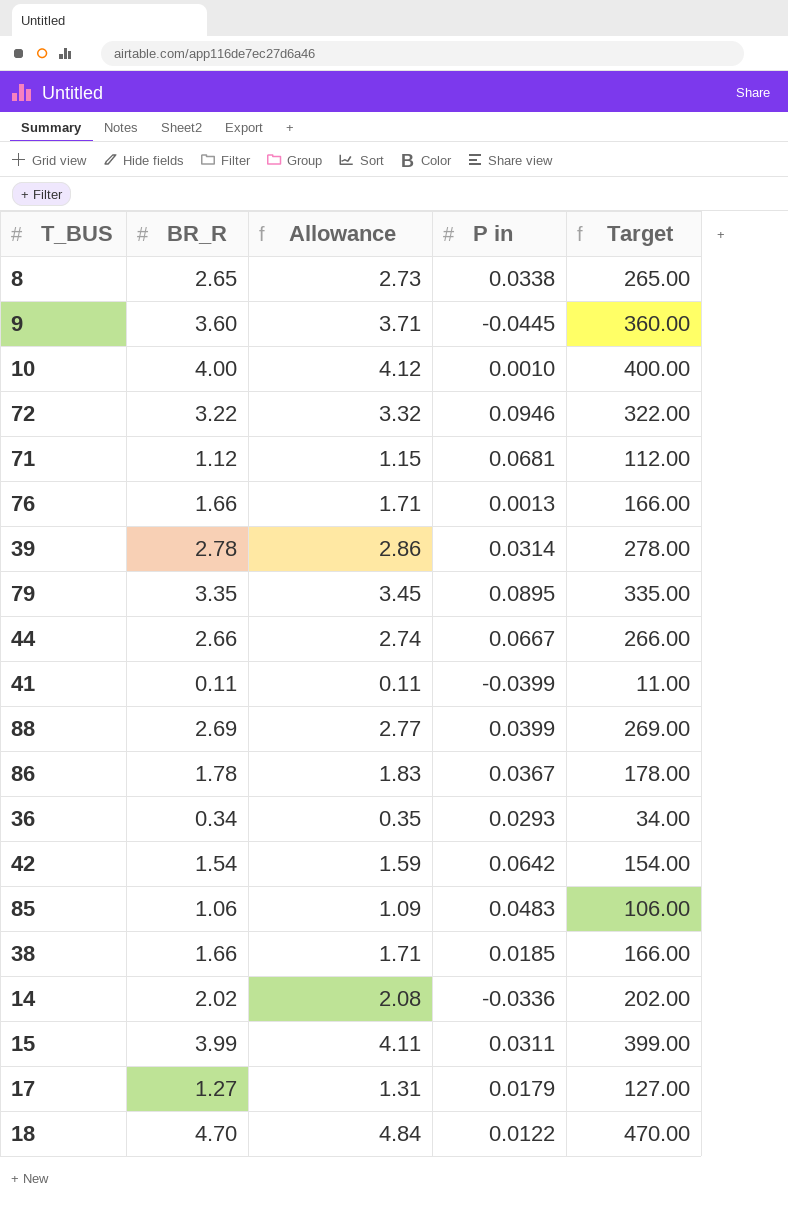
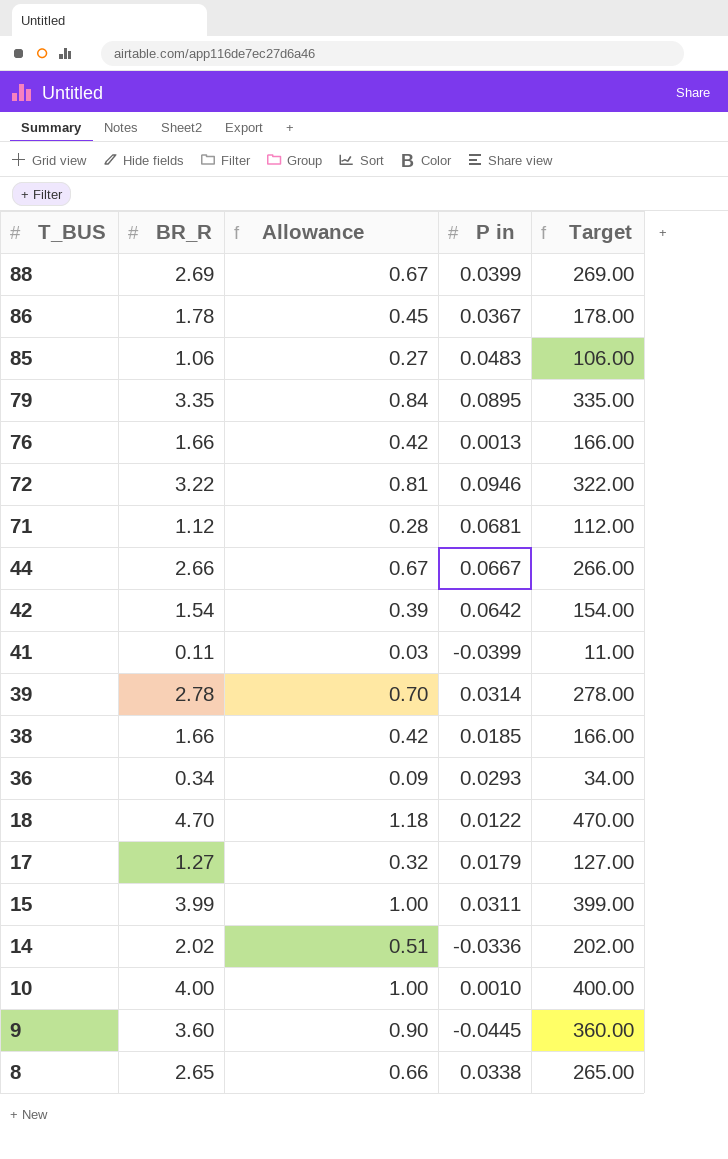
row order: none -> T_BUS descending
column Allowance | formula: [BR_R] * 1.03 -> [BR_R] * 0.25

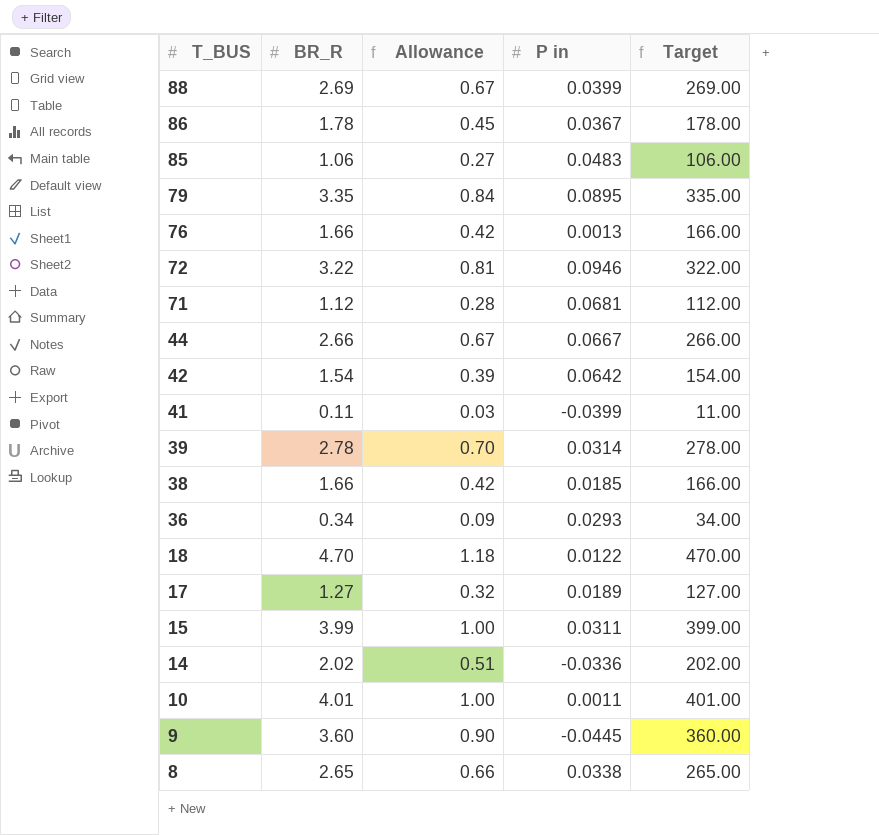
17 | P in: 0.0179 -> 0.0189
10 | BR_R: 4.00 -> 4.01
10 | P in: 0.0010 -> 0.0011
10 | Target: 400.00 -> 401.00

